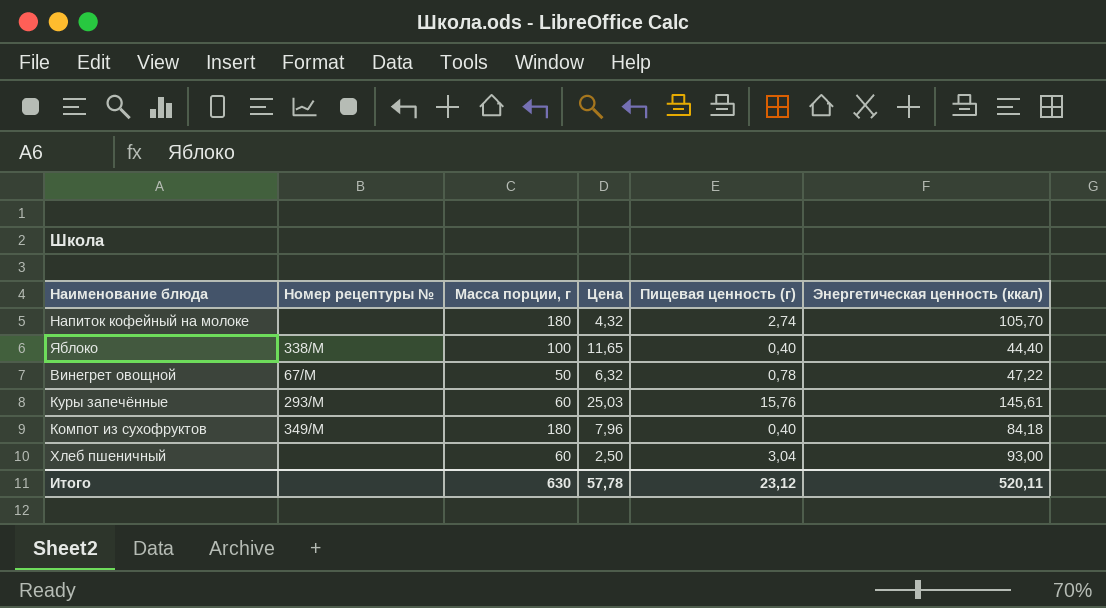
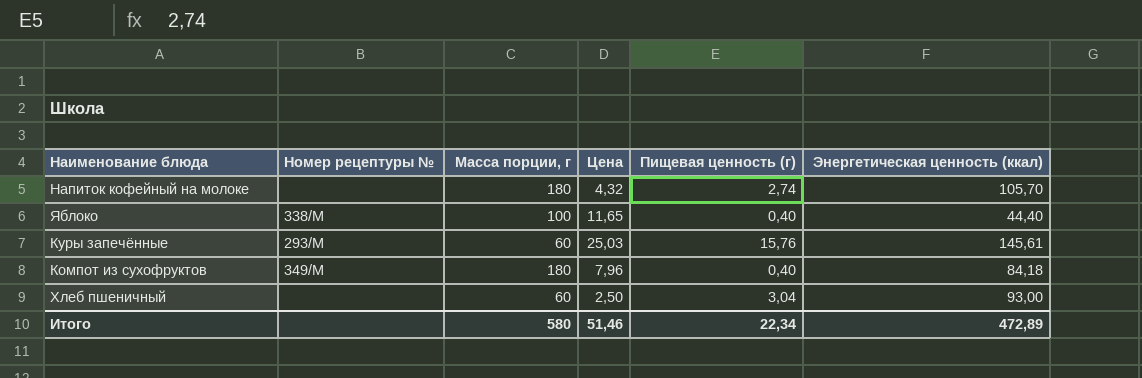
row Винегрет овощной: 67/М | 50 | 6,32 | 0,78 | 47,22 -> none
Итого | Масса порции, г: 630 -> 580
Итого | Цена: 57,78 -> 51,46
Итого | Пищевая ценность (г): 23,12 -> 22,34
Итого | Энергетическая ценность (ккал): 520,11 -> 472,89

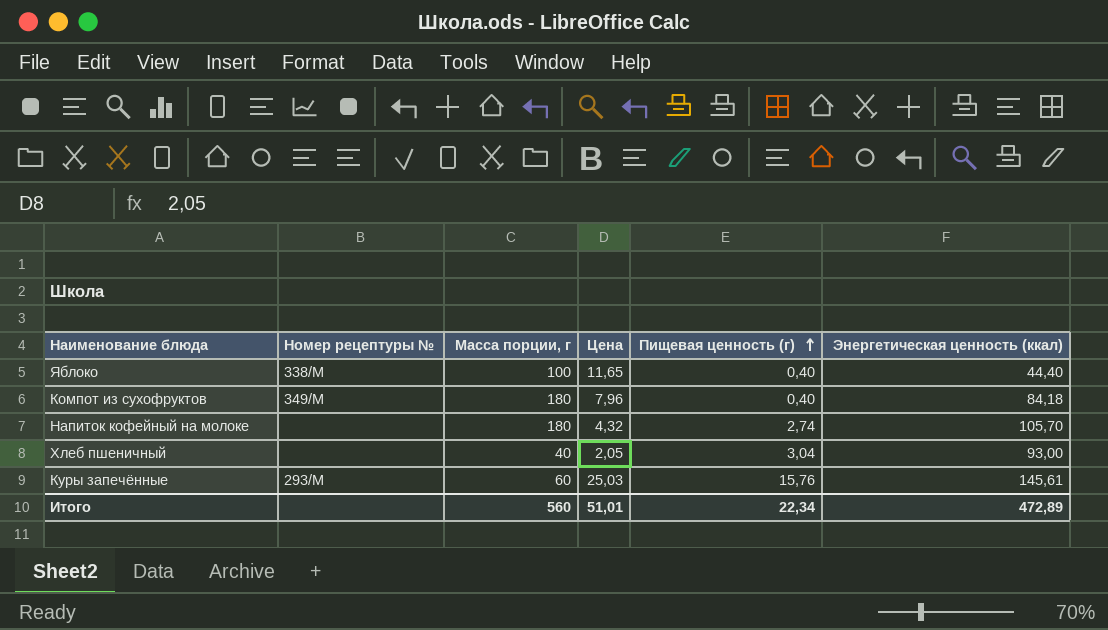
row order: none -> Пищевая ценность (г) ascending
Хлеб пшеничный | Масса порции, г: 60 -> 40
Хлеб пшеничный | Цена: 2,50 -> 2,05
Итого | Масса порции, г: 580 -> 560
Итого | Цена: 51,46 -> 51,01

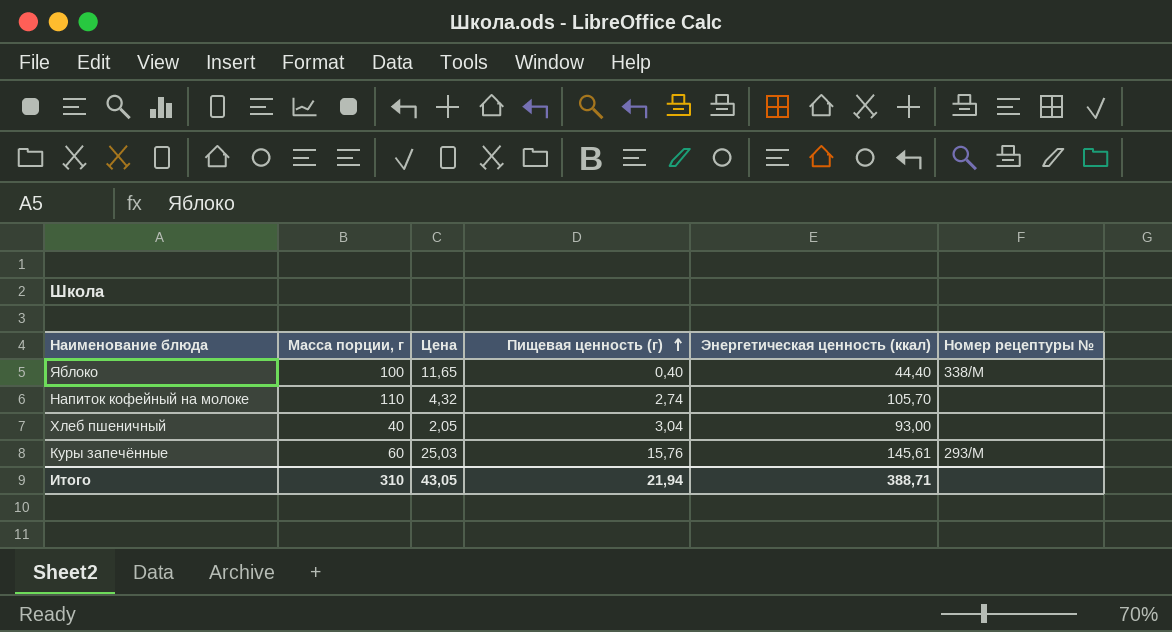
column Номер рецептуры № | position: 2 -> 6
row Компот из сухофруктов: 349/М | 180 | 7,96 | 0,40 | 84,18 -> none
Напиток кофейный на молоке | Масса порции, г: 180 -> 110
Итого | Масса порции, г: 560 -> 310
Итого | Цена: 51,01 -> 43,05
Итого | Пищевая ценность (г): 22,34 -> 21,94
Итого | Энергетическая ценность (ккал): 472,89 -> 388,71

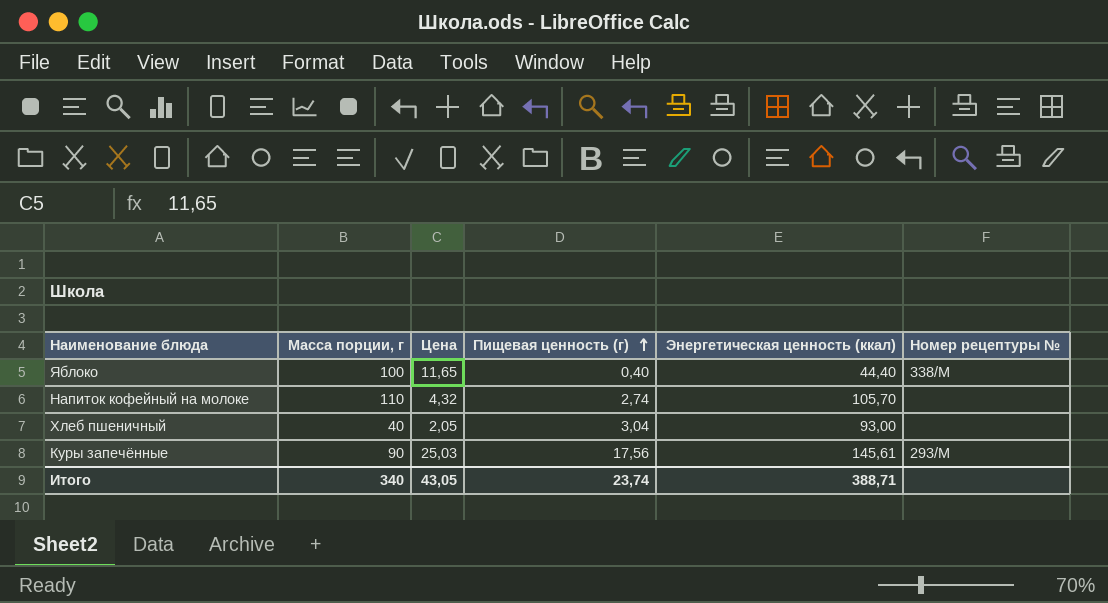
Куры запечённые | Масса порции, г: 60 -> 90
Куры запечённые | Пищевая ценность (г): 15,76 -> 17,56
Итого | Масса порции, г: 310 -> 340
Итого | Пищевая ценность (г): 21,94 -> 23,74

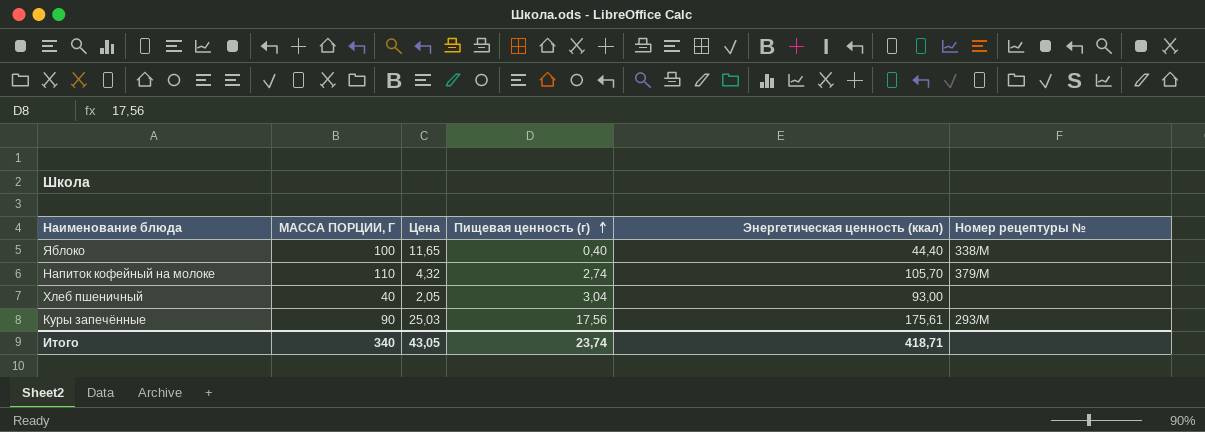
column name: Масса порции, г -> МАССА ПОРЦИИ, Г
Напиток кофейный на молоке | Номер рецептуры №: none -> 379/М
Куры запечённые | Энергетическая ценность (ккал): 145,61 -> 175,61
Итого | Энергетическая ценность (ккал): 388,71 -> 418,71

